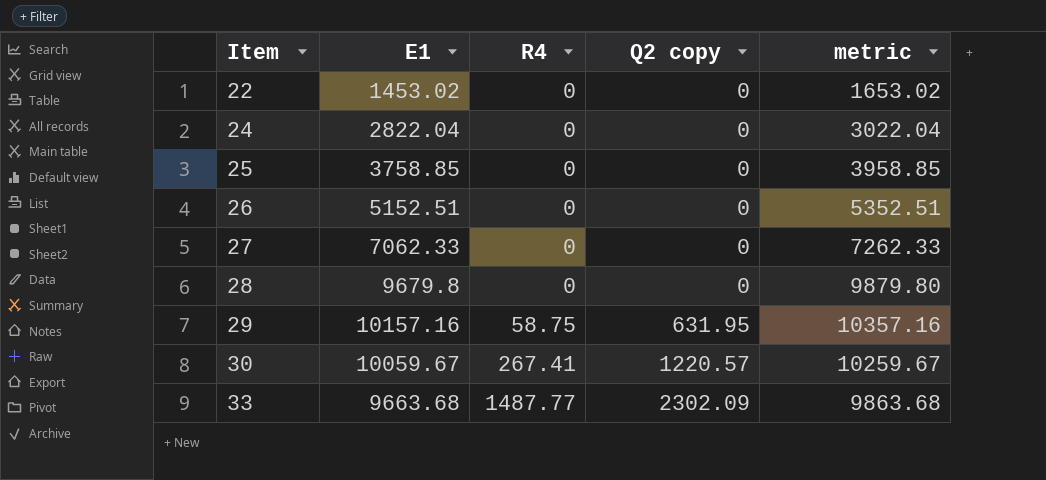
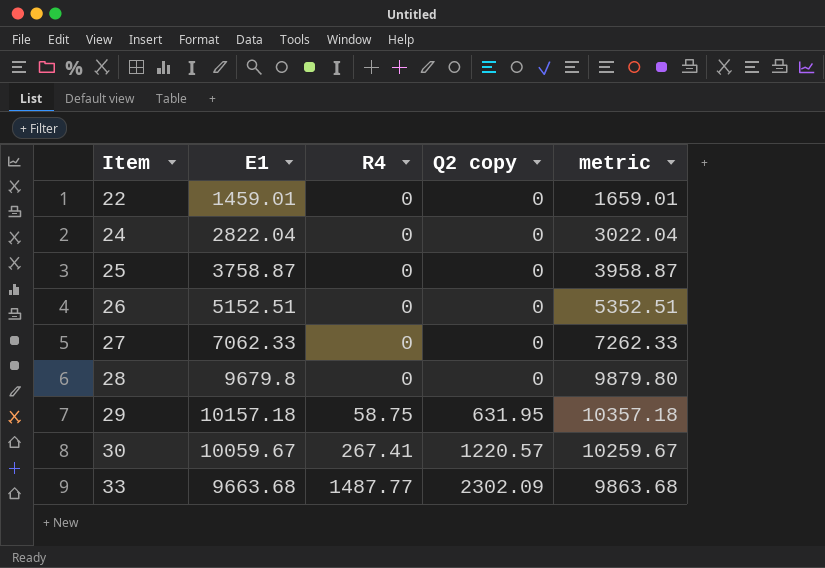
22 | E1: 1453.02 -> 1459.01
22 | metric: 1653.02 -> 1659.01
25 | E1: 3758.85 -> 3758.87
25 | metric: 3958.85 -> 3958.87
29 | E1: 10157.16 -> 10157.18
29 | metric: 10357.16 -> 10357.18

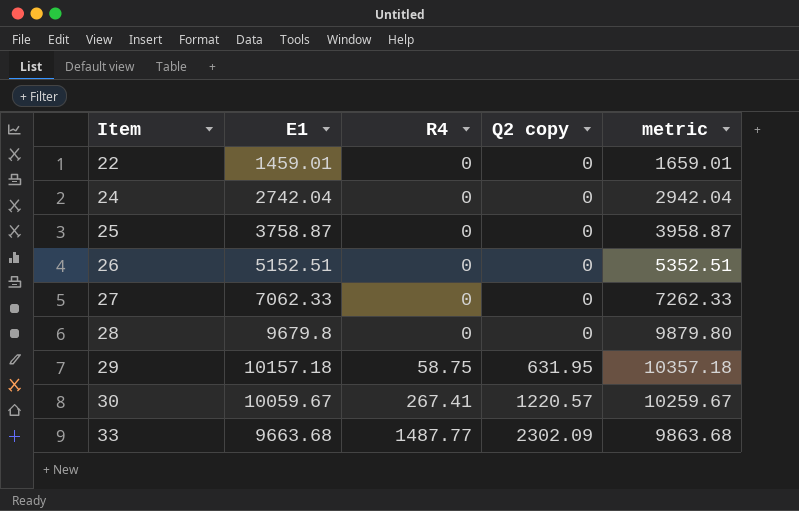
24 | E1: 2822.04 -> 2742.04
24 | metric: 3022.04 -> 2942.04

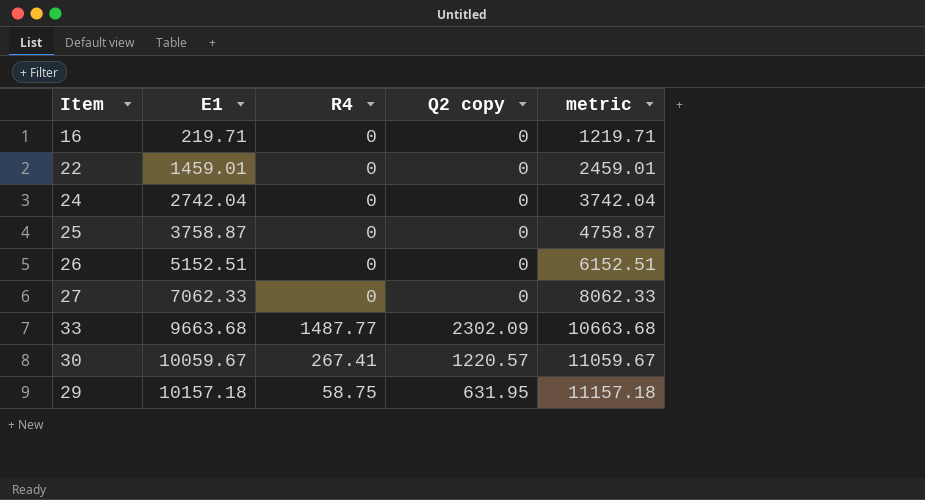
row order: Item ascending -> E1 ascending
column metric | formula: [E1] + 200 -> [E1] + 1000
row 28: 9679.8 | 0 | 0 | 9879.80 -> none
row 16: none -> 219.71 | 0 | 0 | 1219.71

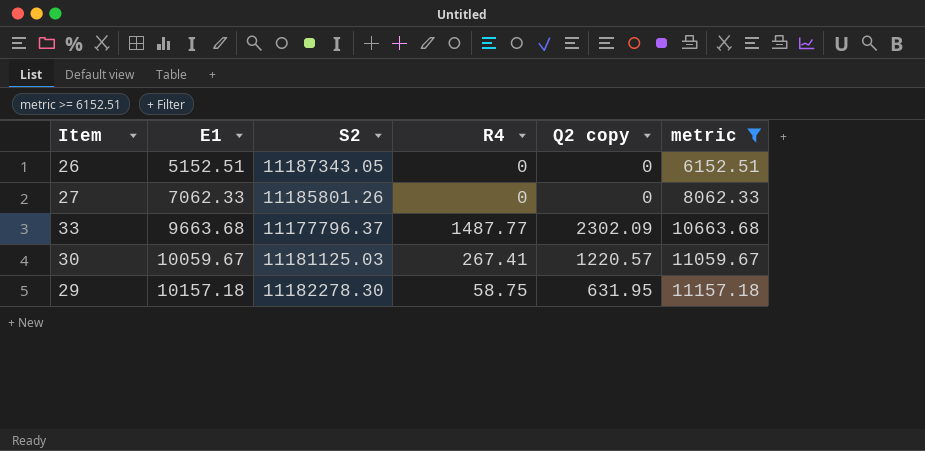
filter: none -> metric >= 6152.51
column S2 | position: none -> 3

